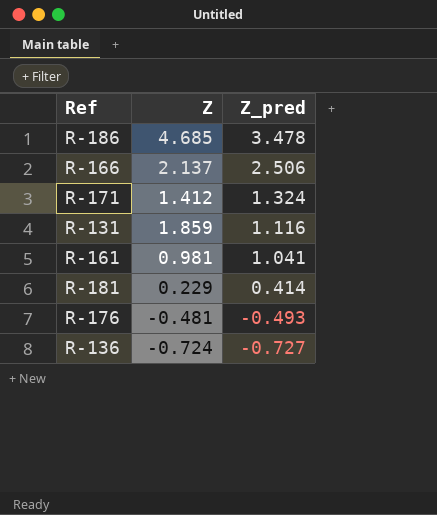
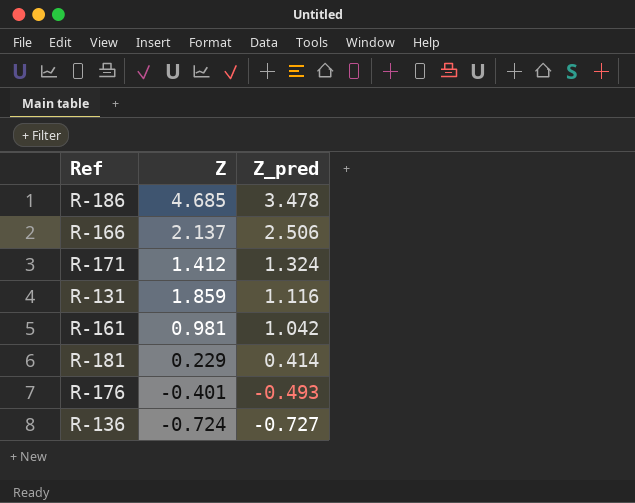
R-161 | Z_pred: 1.041 -> 1.042
R-176 | Z: -0.481 -> -0.401

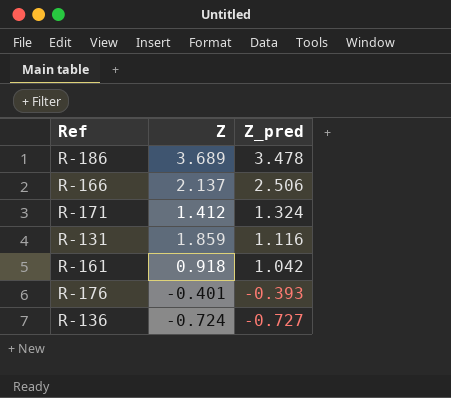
row R-181: 0.229 | 0.414 -> none
R-186 | Z: 4.685 -> 3.689
R-161 | Z: 0.981 -> 0.918
R-176 | Z_pred: -0.493 -> -0.393

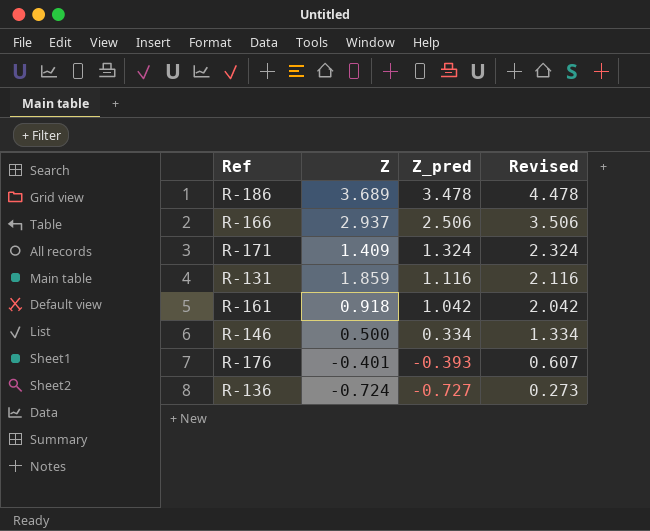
column Revised | formula: none -> [Z_pred] + 1
R-166 | Z: 2.137 -> 2.937
R-171 | Z: 1.412 -> 1.409
row R-146: none -> 0.500 | 0.334 | 1.334

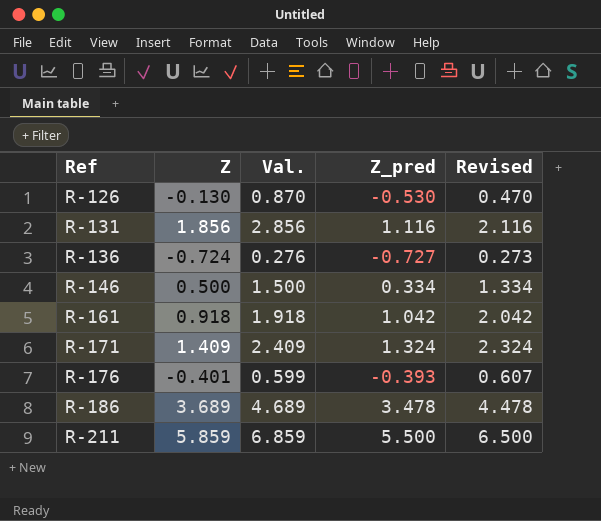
row order: Z_pred descending -> Ref ascending
column Val. | formula: none -> [Z] + 1
row R-166: 2.937 | 2.506 | 3.506 -> none
row R-126: none -> -0.130 | 0.870 | -0.530 | 0.470
R-131 | Z: 1.859 -> 1.856
row R-211: none -> 5.859 | 6.859 | 5.500 | 6.500

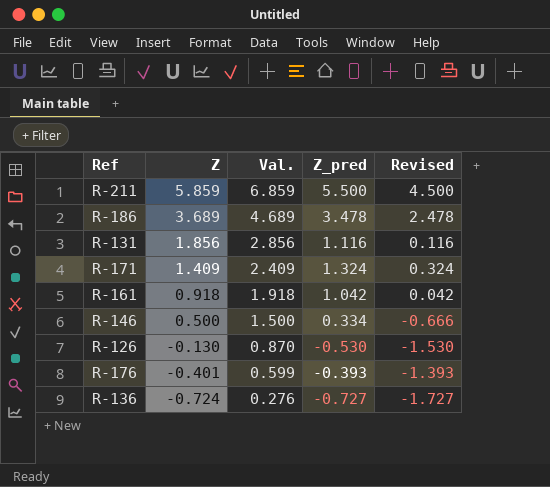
row order: Ref ascending -> Z descending
column Revised | formula: [Z_pred] + 1 -> [Z_pred] - 1

